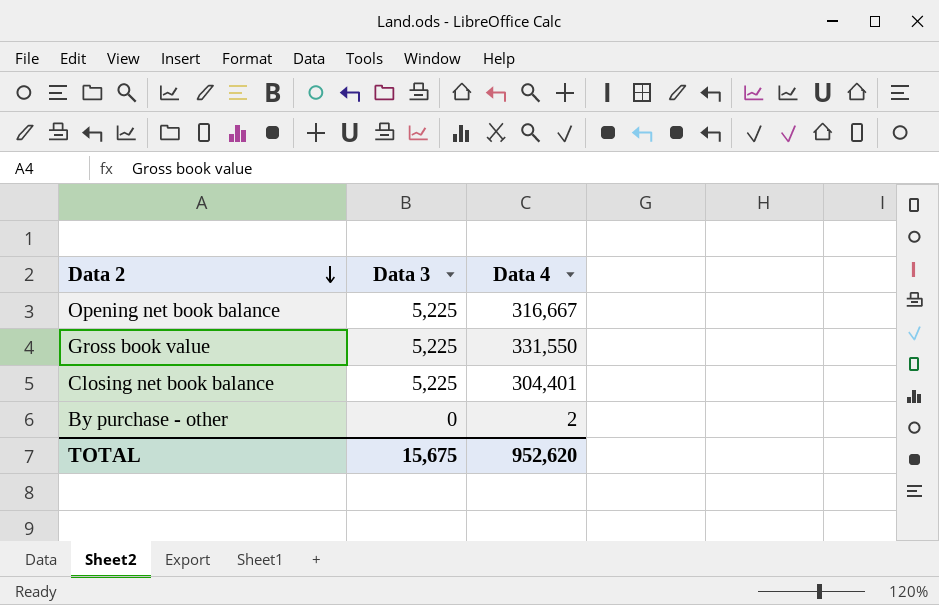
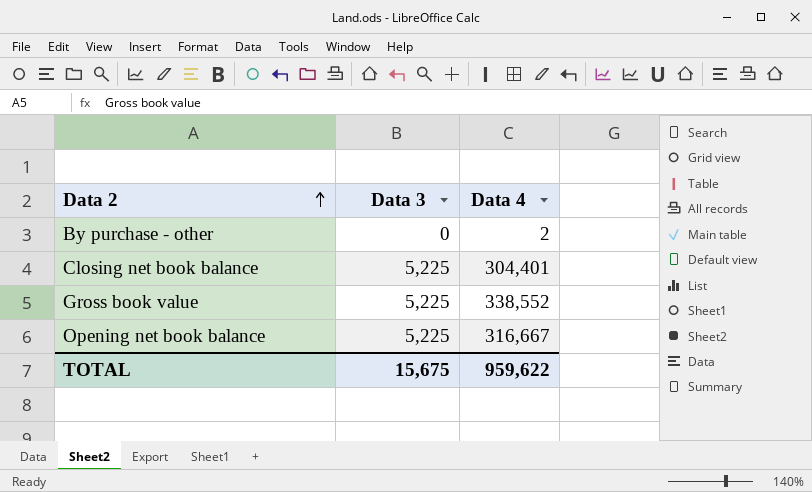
row order: Data 2 descending -> Data 2 ascending
Gross book value | Data 4: 331,550 -> 338,552
TOTAL | Data 4: 952,620 -> 959,622

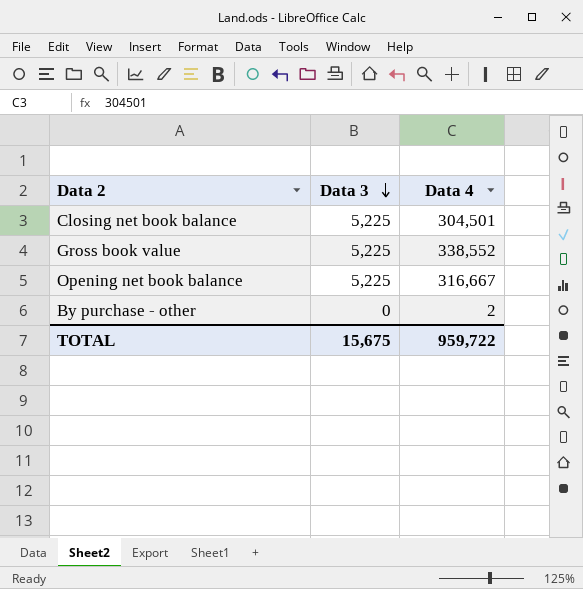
row order: Data 2 ascending -> Data 3 descending
Closing net book balance | Data 4: 304,401 -> 304,501
TOTAL | Data 4: 959,622 -> 959,722

